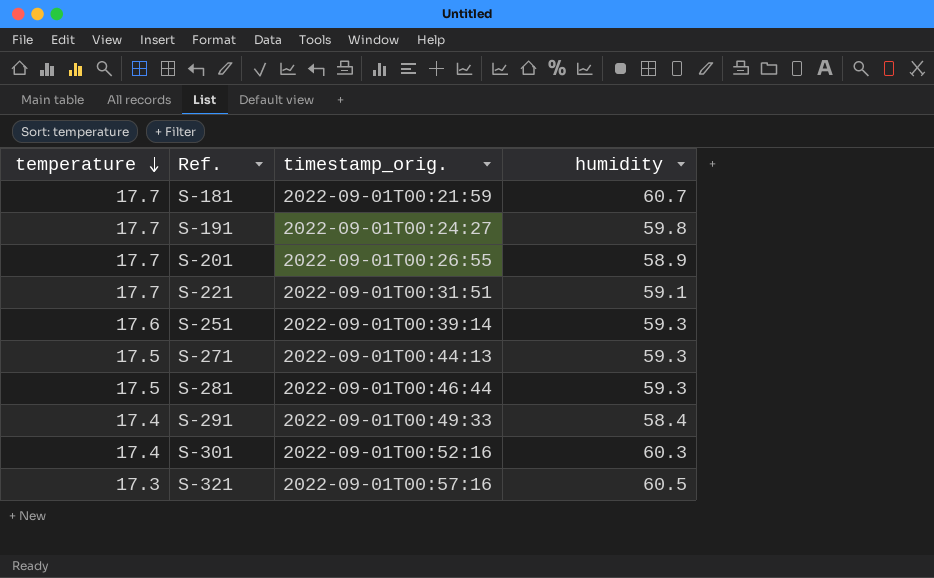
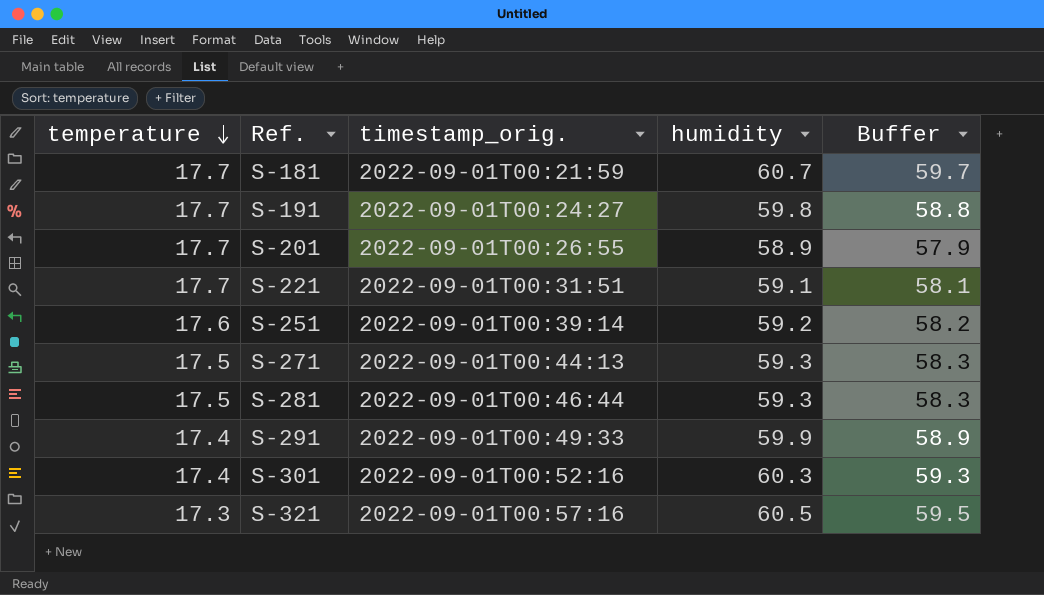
column Buffer | formula: none -> [humidity] - 1
S-251 | humidity: 59.3 -> 59.2
S-291 | humidity: 58.4 -> 59.9

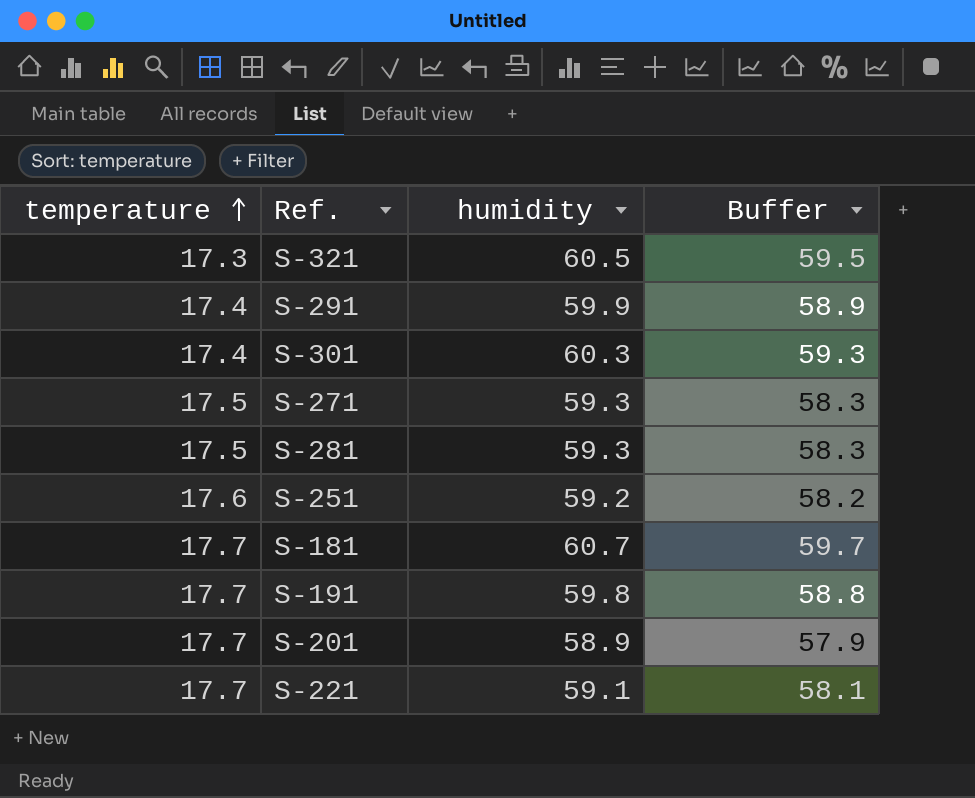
row order: temperature descending -> temperature ascending
column timestamp_orig. | position: 3 -> none

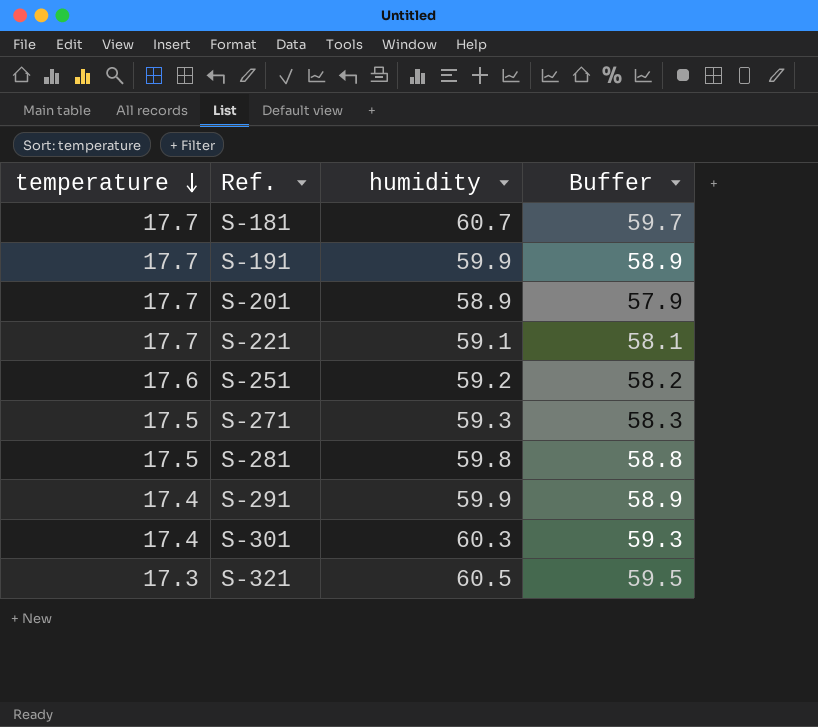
row order: temperature ascending -> temperature descending
S-191 | humidity: 59.8 -> 59.9
S-191 | Buffer: 58.8 -> 58.9
S-281 | humidity: 59.3 -> 59.8
S-281 | Buffer: 58.3 -> 58.8

